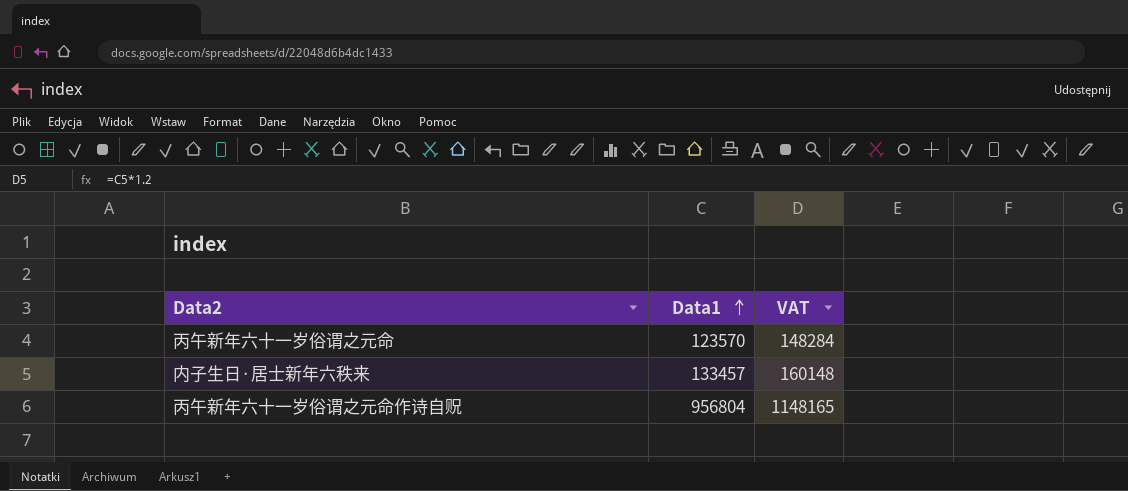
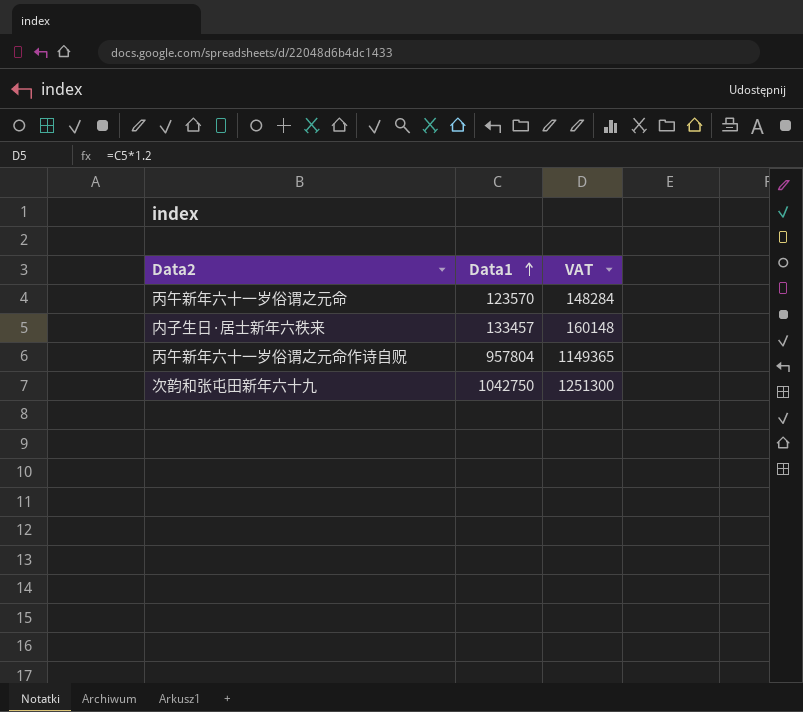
丙午新年六十一岁俗谓之元命作诗自贶 | Data1: 956804 -> 957804
丙午新年六十一岁俗谓之元命作诗自贶 | VAT: 1148165 -> 1149365
row 次韵和张屯田新年六十九: none -> 1042750 | 1251300

